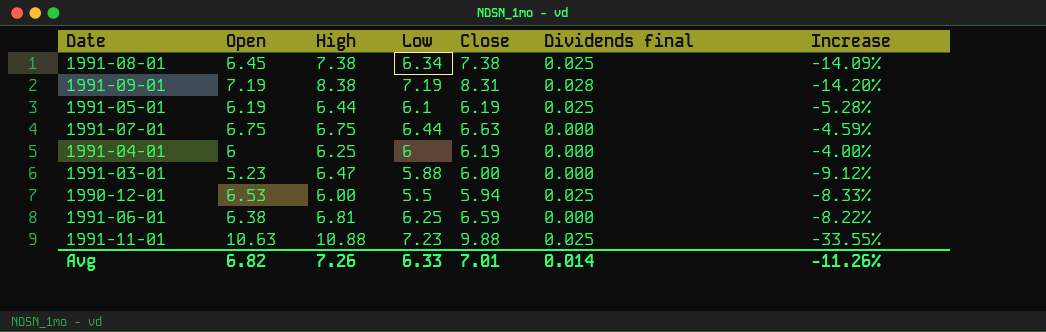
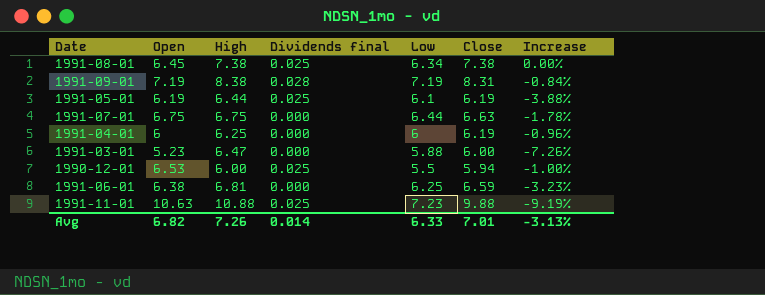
column Dividends final | position: 6 -> 4
column Increase | formula: ([Low] - [High]) / [High] -> ([Close] - [High]) / [High]
Avg | Increase: -11.26% -> -3.13%

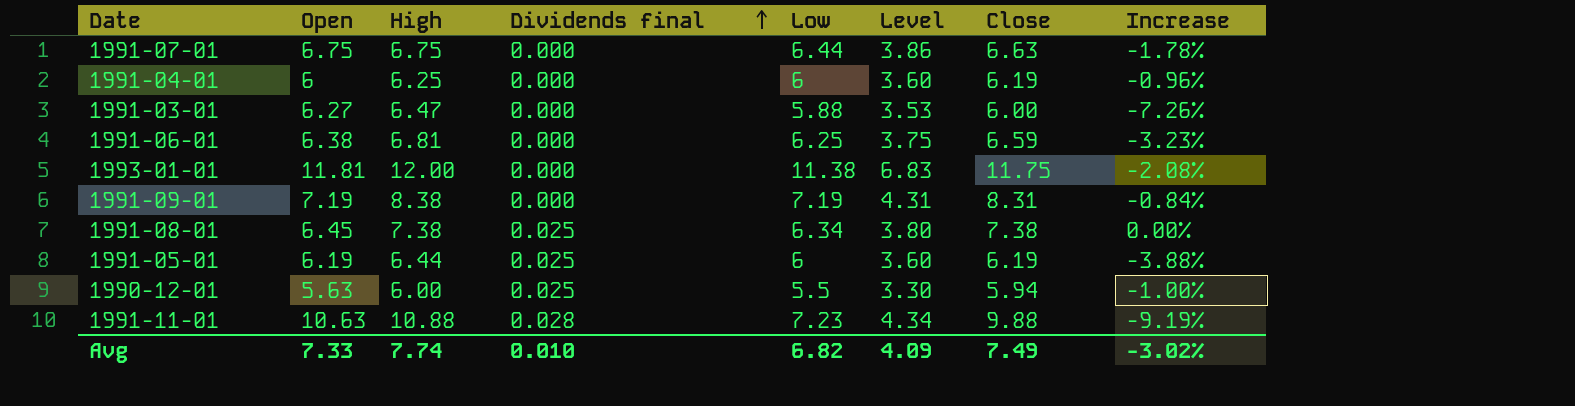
row order: none -> Dividends final ascending
column Level | formula: none -> [Low] * 0.6
1991-03-01 | Open: 5.23 -> 6.27
row 1993-01-01: none -> 11.81 | 12.00 | 0.000 | 11.38 | 6.83 | 11.75 | -2.08%
1991-09-01 | Dividends final: 0.028 -> 0.000
1991-05-01 | Low: 6.1 -> 6
1990-12-01 | Open: 6.53 -> 5.63
1991-11-01 | Dividends final: 0.025 -> 0.028
Avg | Open: 6.82 -> 7.33
Avg | High: 7.26 -> 7.74
Avg | Dividends final: 0.014 -> 0.010
Avg | Low: 6.33 -> 6.82
Avg | Close: 7.01 -> 7.49
Avg | Increase: -3.13% -> -3.02%

